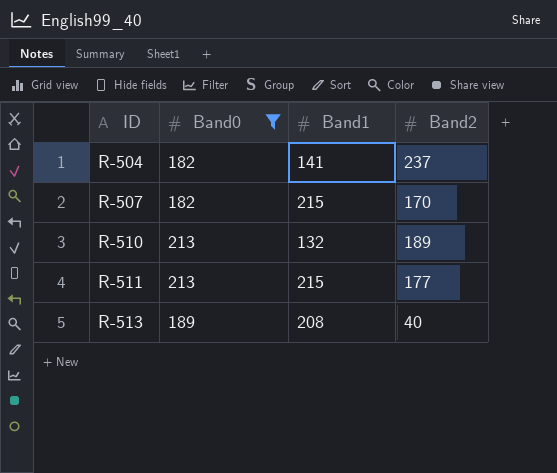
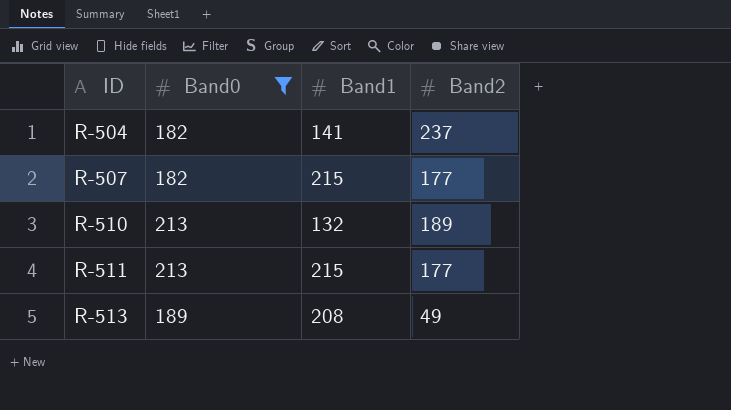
R-507 | Band2: 170 -> 177
R-513 | Band2: 40 -> 49

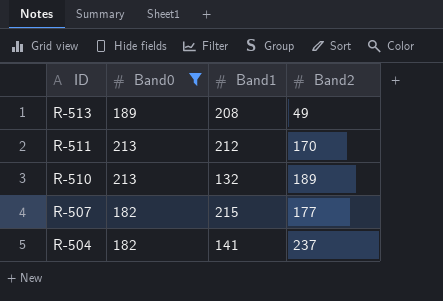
row order: ID ascending -> ID descending
R-511 | Band1: 215 -> 212
R-511 | Band2: 177 -> 170

